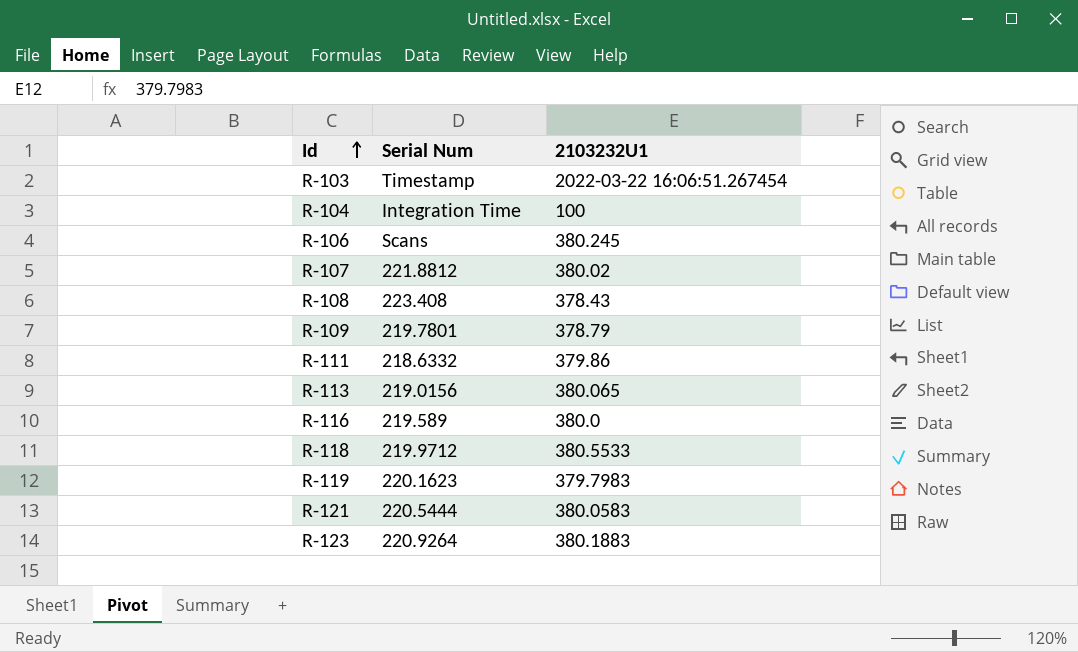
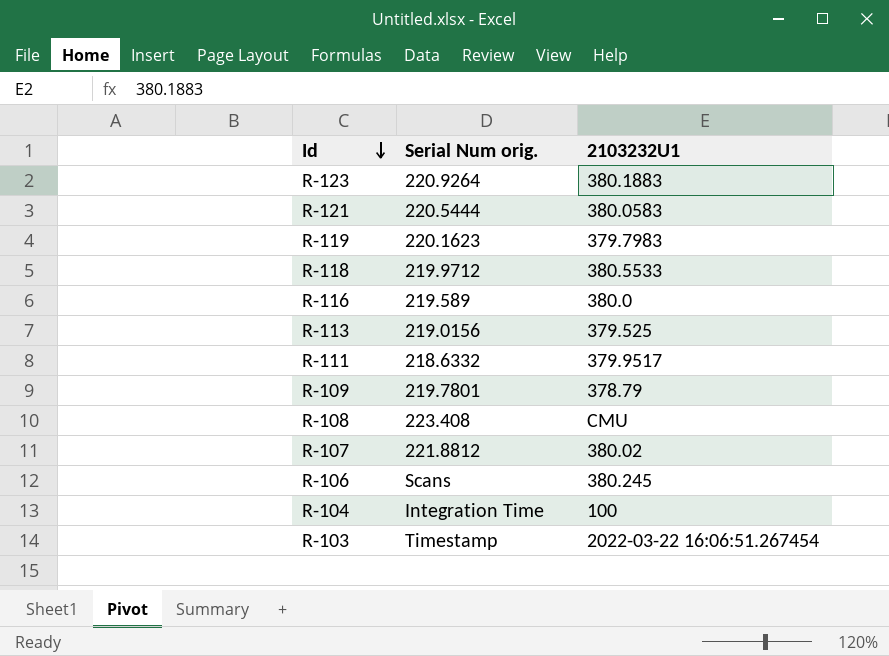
row order: Id ascending -> Id descending
column name: Serial Num -> Serial Num orig.
R-113 | 2103232U1: 380.065 -> 379.525
R-111 | 2103232U1: 379.86 -> 379.9517
R-108 | 2103232U1: 378.43 -> CMU

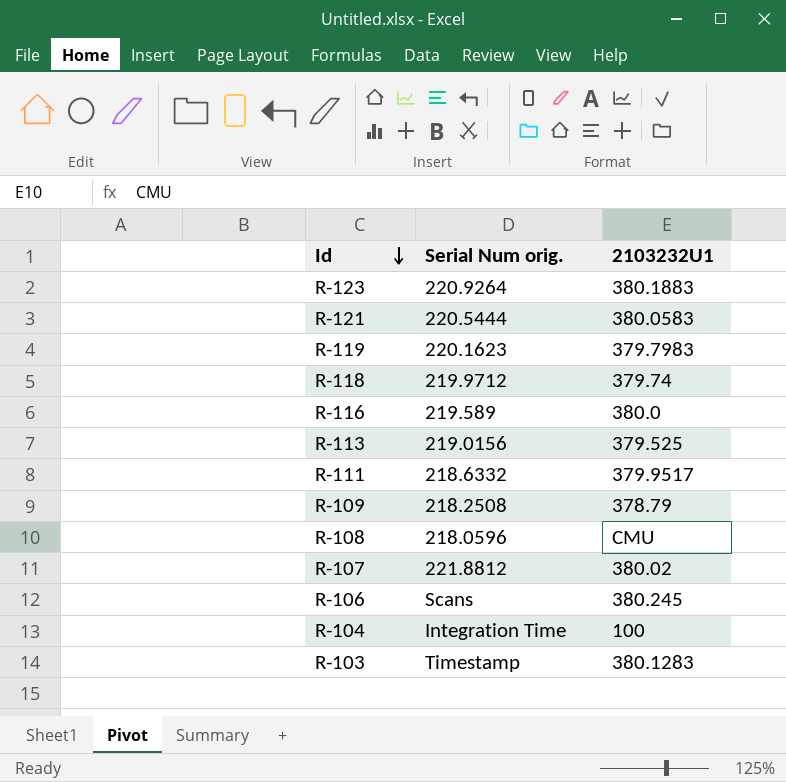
R-118 | 2103232U1: 380.5533 -> 379.74
R-109 | Serial Num orig.: 219.7801 -> 218.2508
R-108 | Serial Num orig.: 223.408 -> 218.0596
R-103 | 2103232U1: 2022-03-22 16:06:51.267454 -> 380.1283

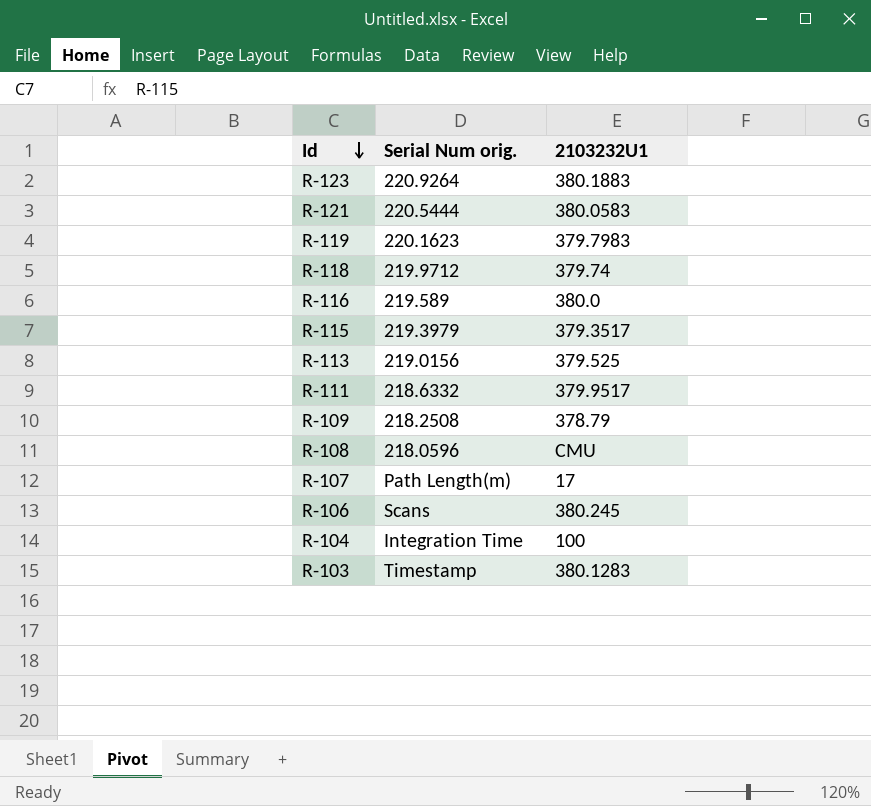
row R-115: none -> 219.3979 | 379.3517
R-107 | Serial Num orig.: 221.8812 -> Path Length(m)
R-107 | 2103232U1: 380.02 -> 17

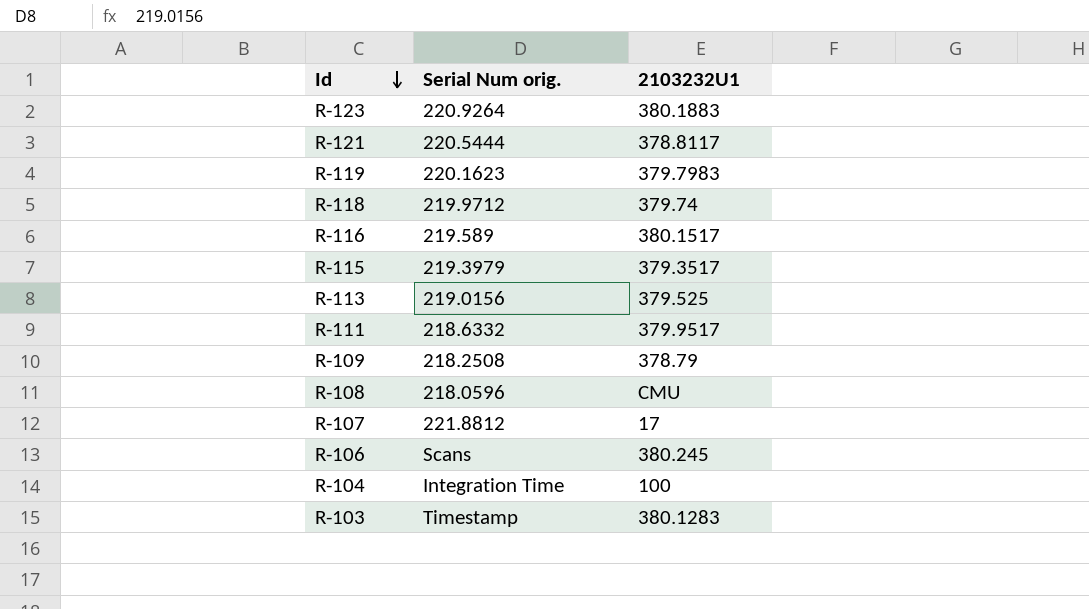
R-121 | 2103232U1: 380.0583 -> 378.8117
R-116 | 2103232U1: 380.0 -> 380.1517
R-107 | Serial Num orig.: Path Length(m) -> 221.8812

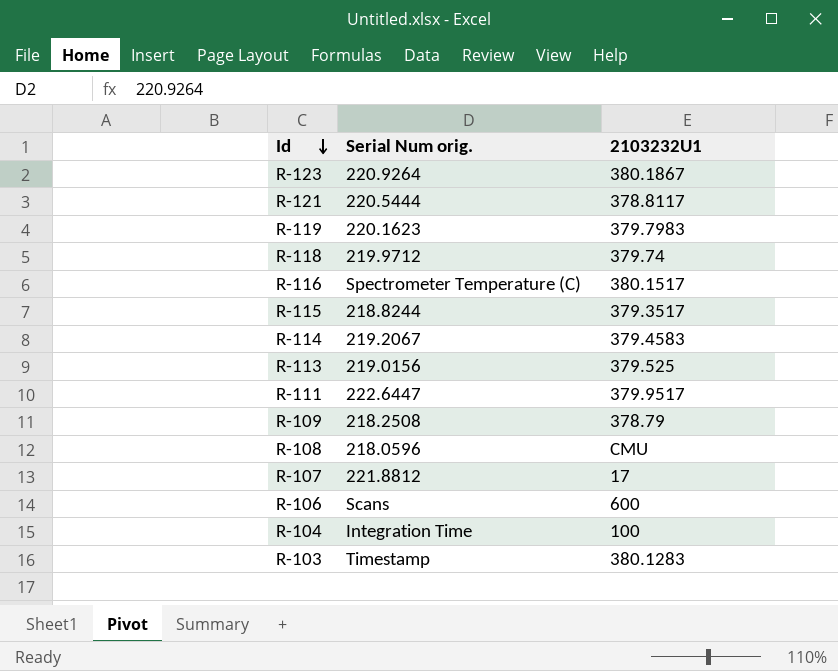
R-123 | 2103232U1: 380.1883 -> 380.1867
R-116 | Serial Num orig.: 219.589 -> Spectrometer Temperature (C)
R-115 | Serial Num orig.: 219.3979 -> 218.8244
row R-114: none -> 219.2067 | 379.4583
R-111 | Serial Num orig.: 218.6332 -> 222.6447
R-106 | 2103232U1: 380.245 -> 600

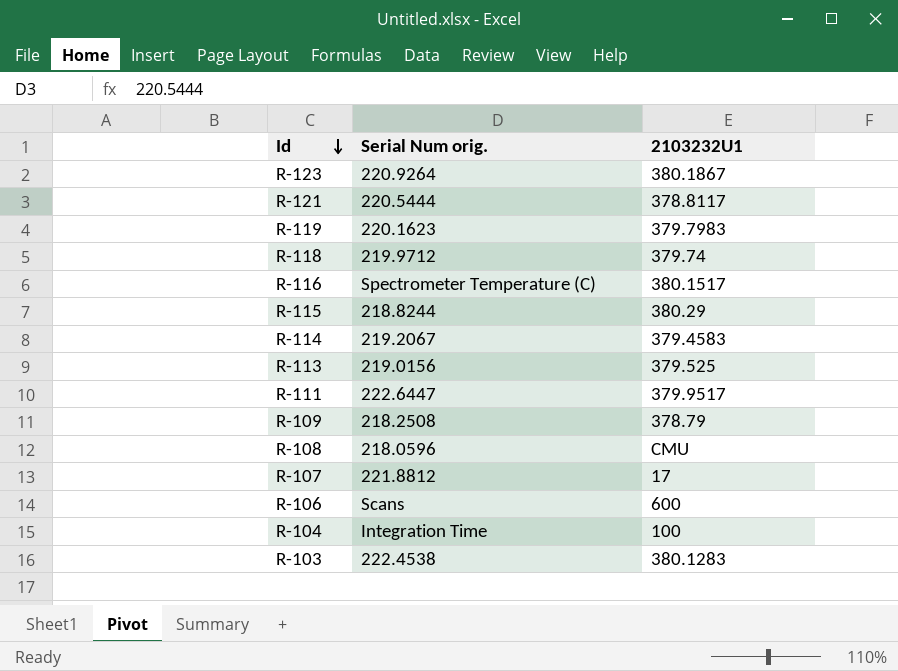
R-115 | 2103232U1: 379.3517 -> 380.29
R-103 | Serial Num orig.: Timestamp -> 222.4538

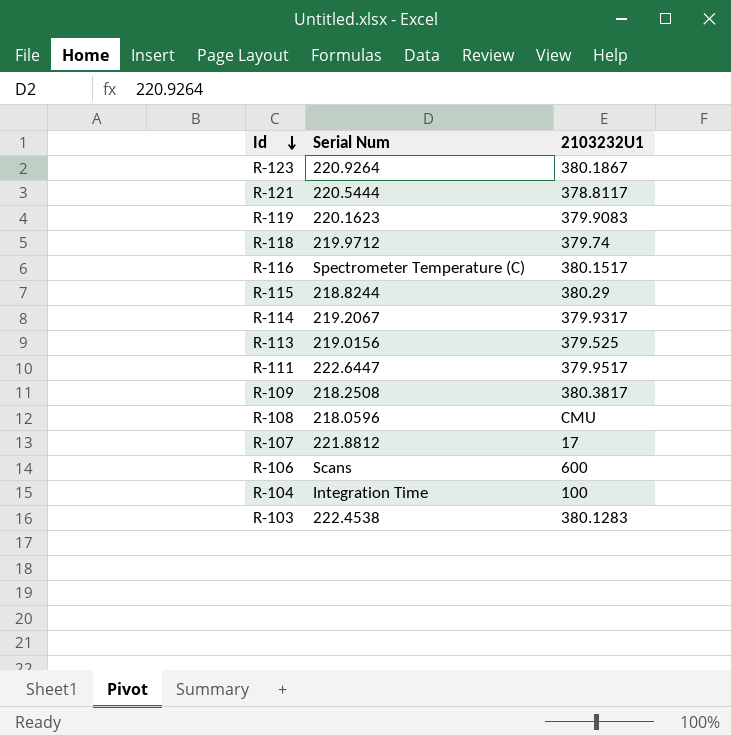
column name: Serial Num orig. -> Serial Num
R-119 | 2103232U1: 379.7983 -> 379.9083
R-114 | 2103232U1: 379.4583 -> 379.9317
R-109 | 2103232U1: 378.79 -> 380.3817

